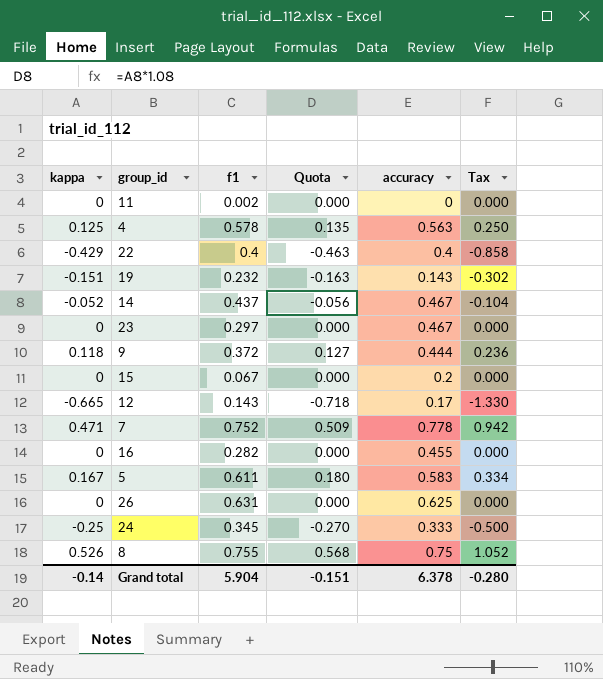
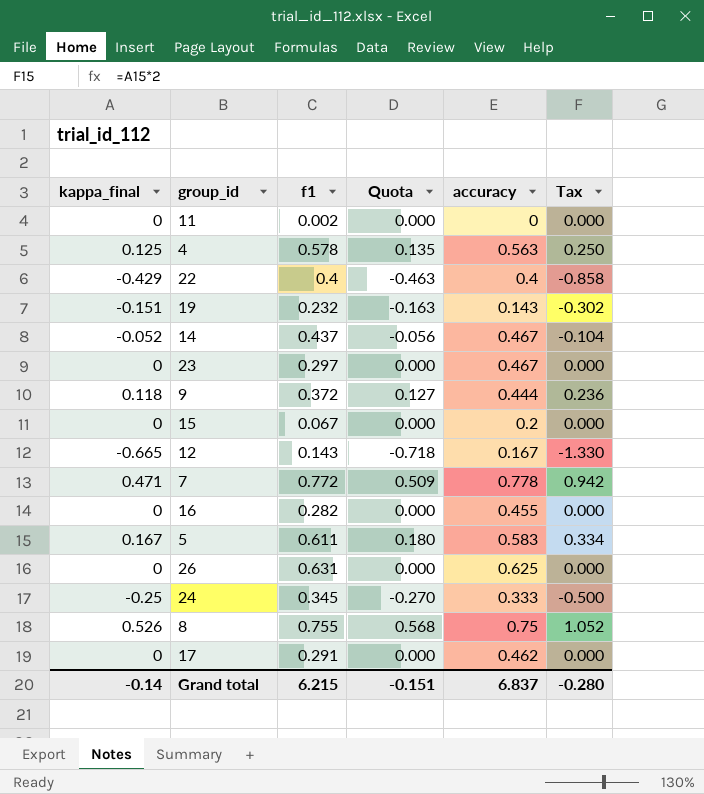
column name: kappa -> kappa_final
12 | accuracy: 0.17 -> 0.167
7 | f1: 0.752 -> 0.772
row 17: none -> 0 | 0.291 | 0.000 | 0.462 | 0.000
Grand total | f1: 5.904 -> 6.215
Grand total | accuracy: 6.378 -> 6.837

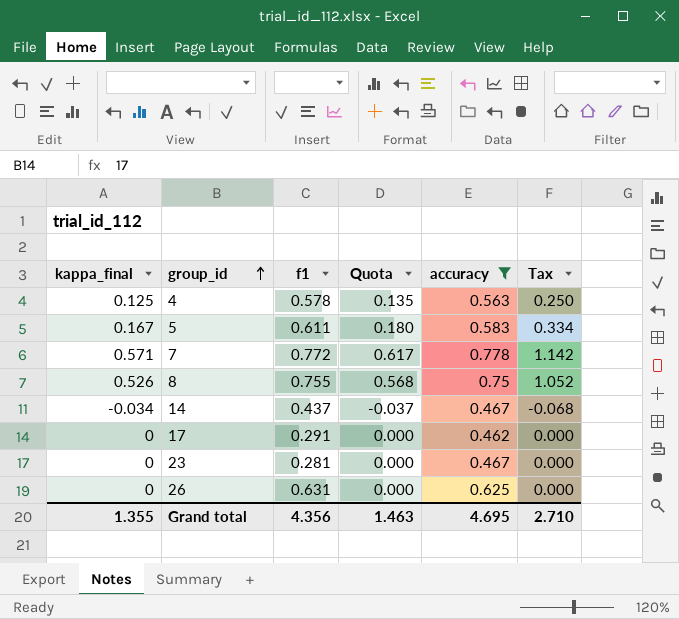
filter: none -> accuracy >= 0.462
row order: none -> group_id ascending
7 | kappa_final: 0.471 -> 0.571
7 | Quota: 0.509 -> 0.617
7 | Tax: 0.942 -> 1.142
14 | kappa_final: -0.052 -> -0.034
14 | Quota: -0.056 -> -0.037
14 | Tax: -0.104 -> -0.068
23 | f1: 0.297 -> 0.281
Grand total | kappa_final: -0.14 -> 1.355
Grand total | f1: 6.215 -> 4.356
Grand total | Quota: -0.151 -> 1.463
Grand total | accuracy: 6.837 -> 4.695
Grand total | Tax: -0.280 -> 2.710

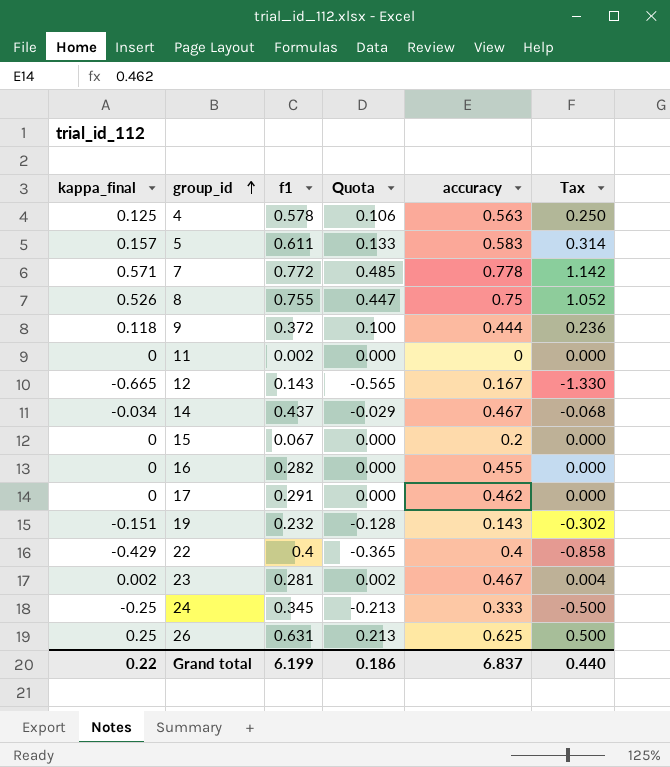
filter: accuracy >= 0.462 -> none
column Quota | formula: [kappa_final] * 1.08 -> [kappa_final] * 0.85
5 | kappa_final: 0.167 -> 0.157
5 | Tax: 0.334 -> 0.314
23 | kappa_final: 0 -> 0.002
23 | Tax: 0.000 -> 0.004
26 | kappa_final: 0 -> 0.25
26 | Tax: 0.000 -> 0.500
Grand total | kappa_final: 1.355 -> 0.22
Grand total | f1: 4.356 -> 6.199
Grand total | Quota: 1.463 -> 0.186
Grand total | accuracy: 4.695 -> 6.837
Grand total | Tax: 2.710 -> 0.440

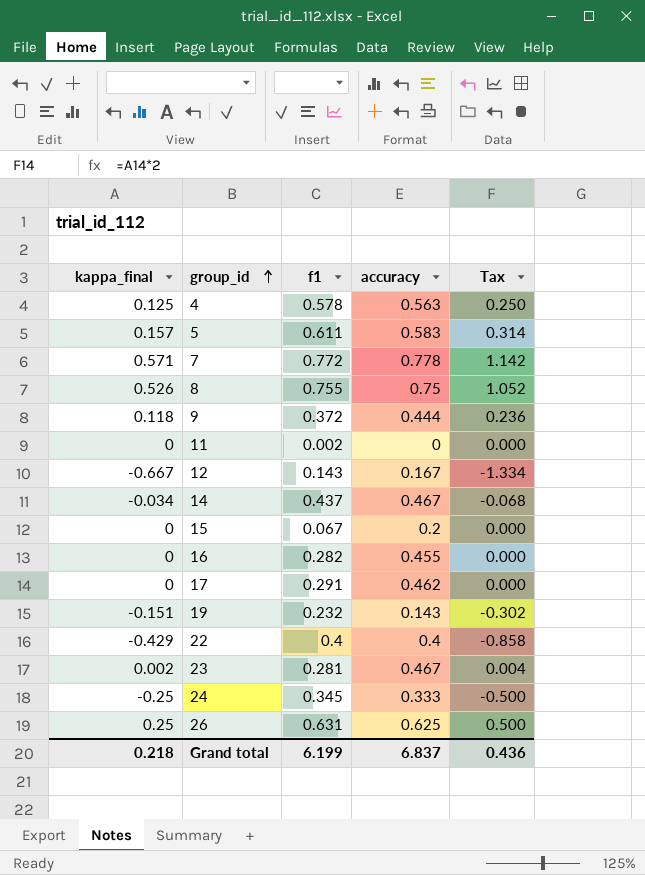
column Quota | formula: [kappa_final] * 0.85 -> none
12 | kappa_final: -0.665 -> -0.667
12 | Tax: -1.330 -> -1.334
Grand total | kappa_final: 0.22 -> 0.218
Grand total | Tax: 0.440 -> 0.436

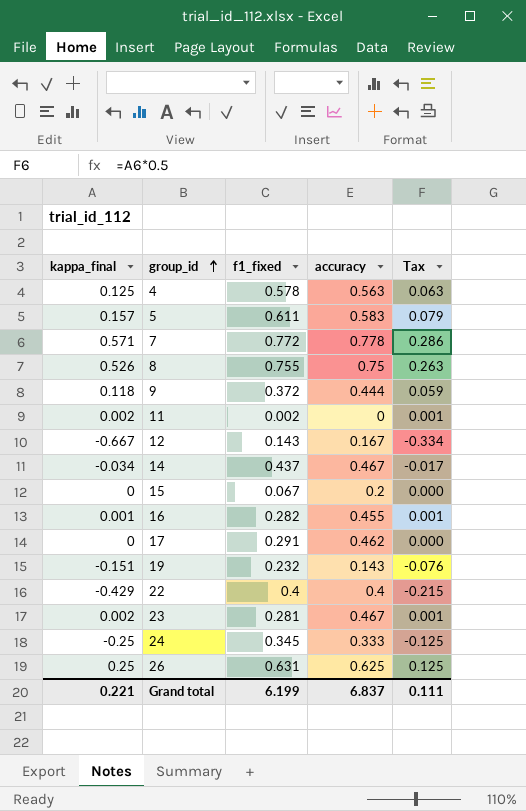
column name: f1 -> f1_fixed
column Tax | formula: [kappa_final] * 2 -> [kappa_final] * 0.5
11 | kappa_final: 0 -> 0.002
16 | kappa_final: 0 -> 0.001
Grand total | kappa_final: 0.218 -> 0.221
Grand total | Tax: 0.436 -> 0.111

